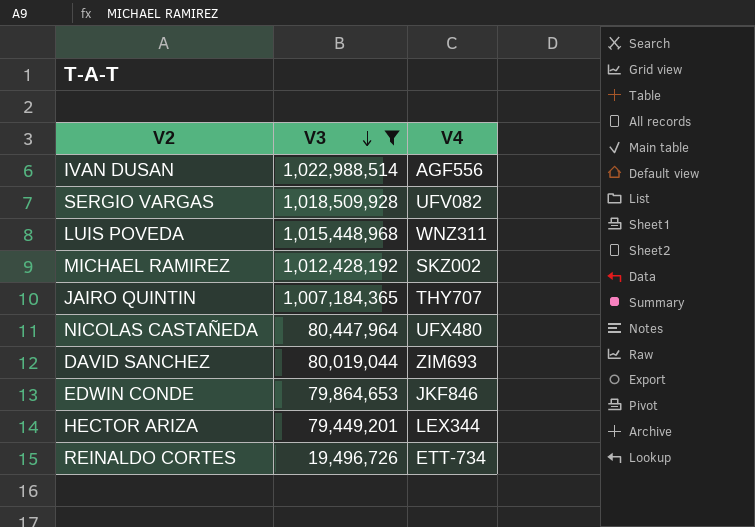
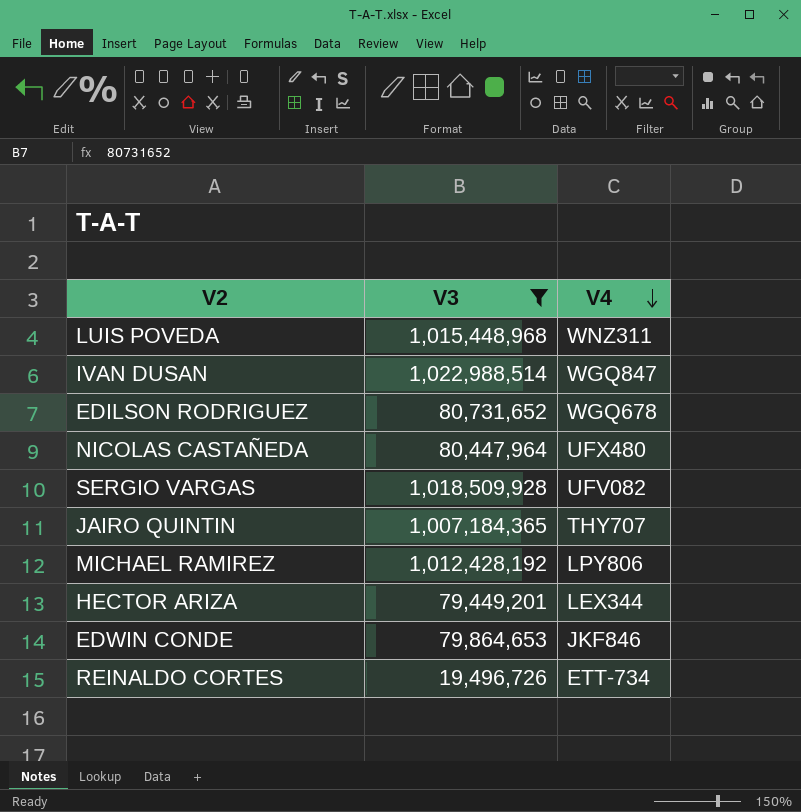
row order: V3 descending -> V4 descending
row DAVID SANCHEZ: 80,019,044 | ZIM693 -> none
IVAN DUSAN | V4: AGF556 -> WGQ847
row EDILSON RODRIGUEZ: none -> 80,731,652 | WGQ678
MICHAEL RAMIREZ | V4: SKZ002 -> LPY806

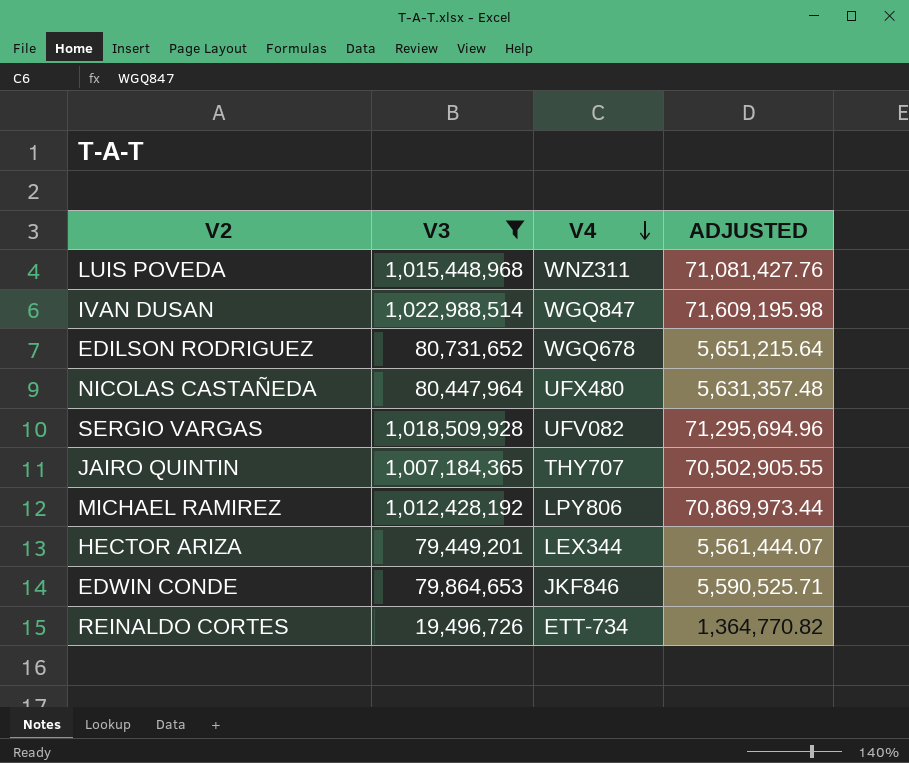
column ADJUSTED | formula: none -> [V3] * 0.07

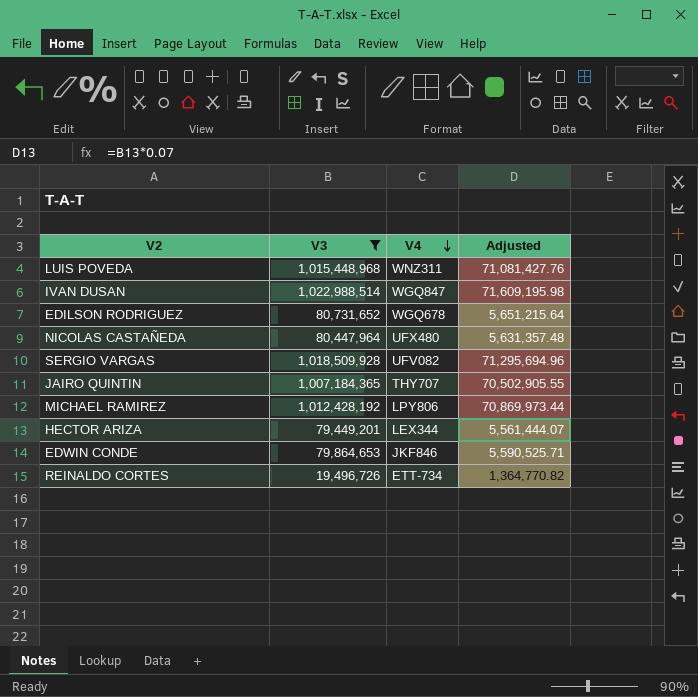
column name: ADJUSTED -> Adjusted

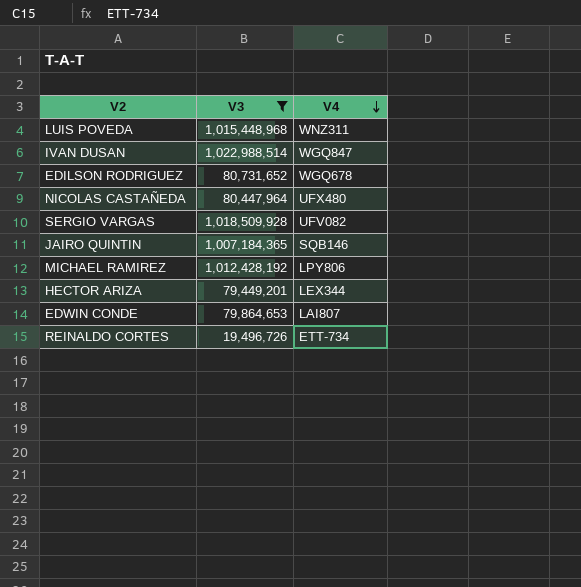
column Adjusted | formula: [V3] * 0.07 -> none
JAIRO QUINTIN | V4: THY707 -> SQB146
EDWIN CONDE | V4: JKF846 -> LAI807

